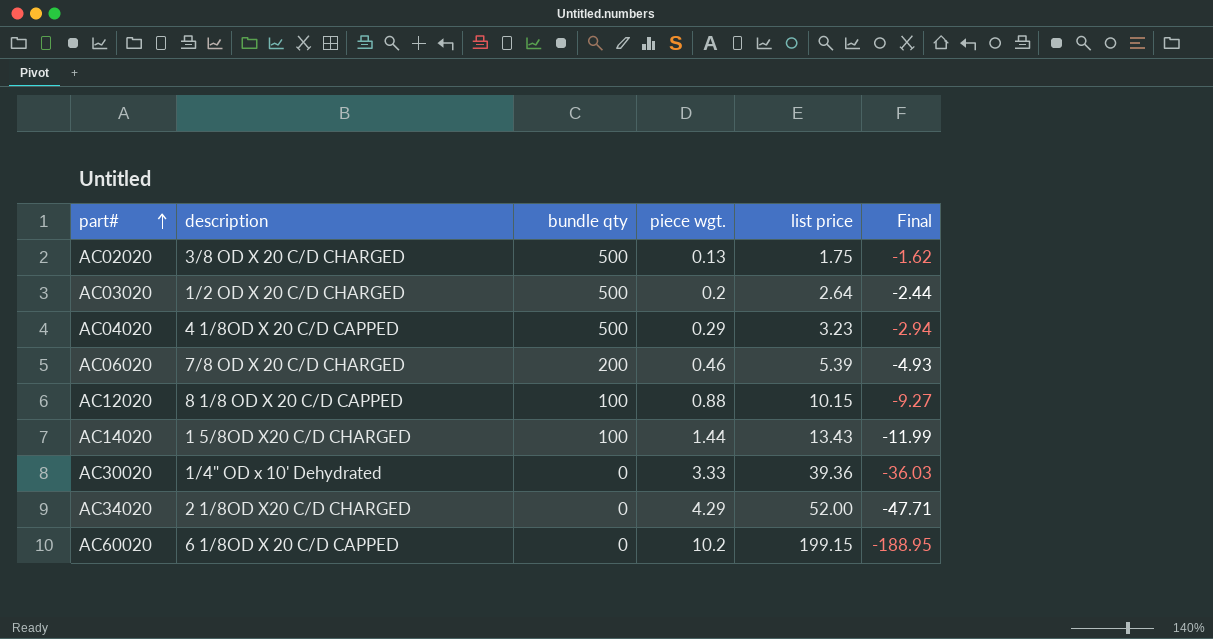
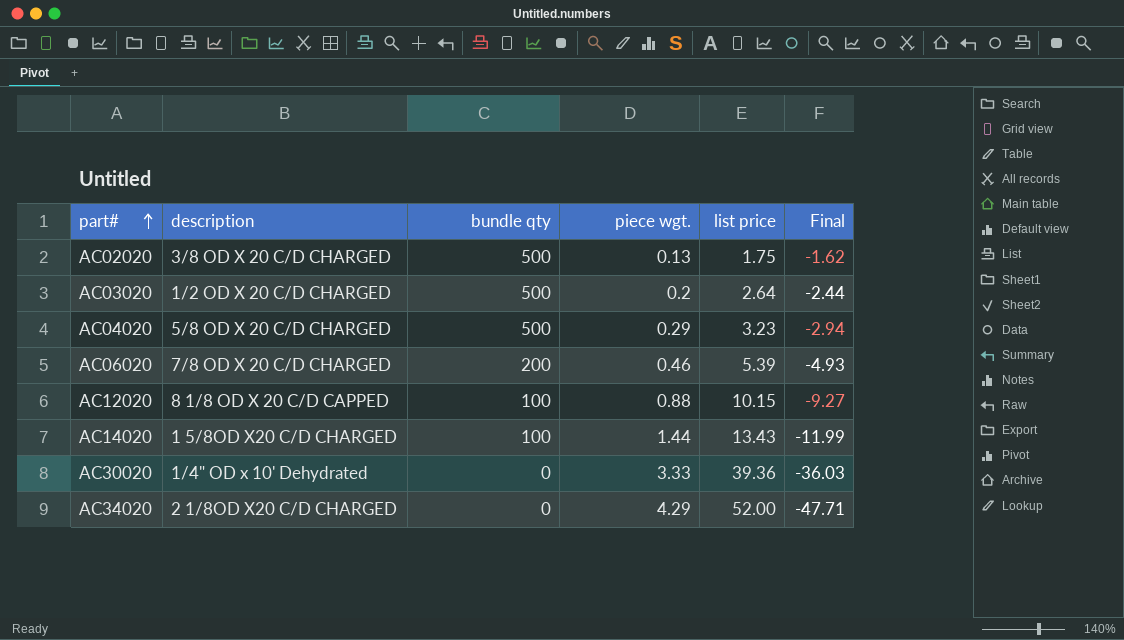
row AC60020: 6 1/8OD X 20 C/D CAPPED | 0 | 10.2 | 199.15 | -188.95 -> none
AC04020 | description: 4 1/8OD X 20 C/D CAPPED -> 5/8 OD X 20 C/D CHARGED

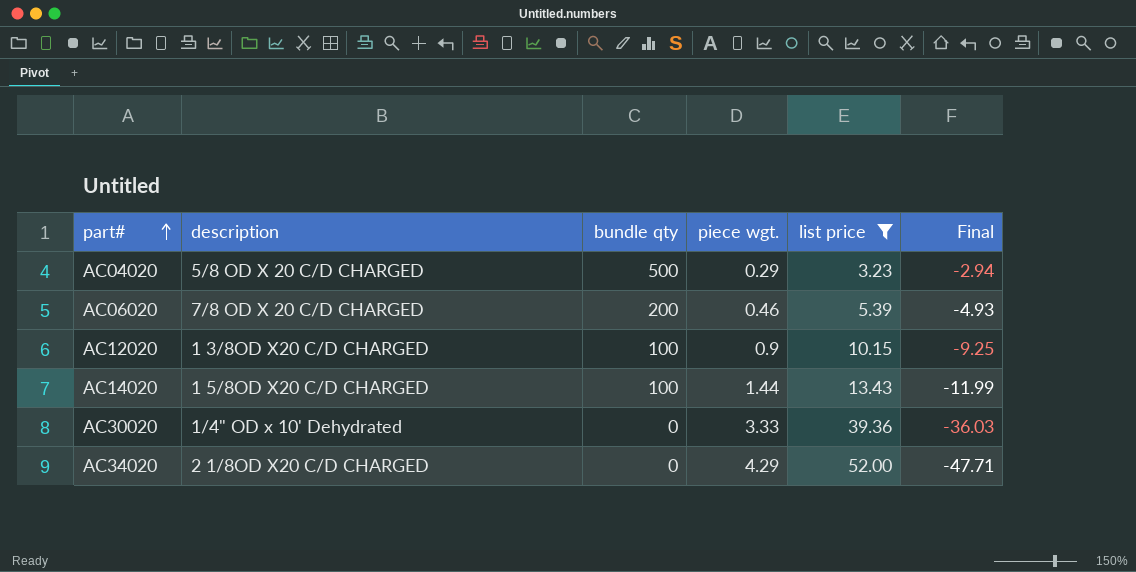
filter: none -> list price >= 3.23
AC12020 | description: 8 1/8 OD X 20 C/D CAPPED -> 1 3/8OD X20 C/D CHARGED
AC12020 | piece wgt.: 0.88 -> 0.9
AC12020 | Final: -9.27 -> -9.25

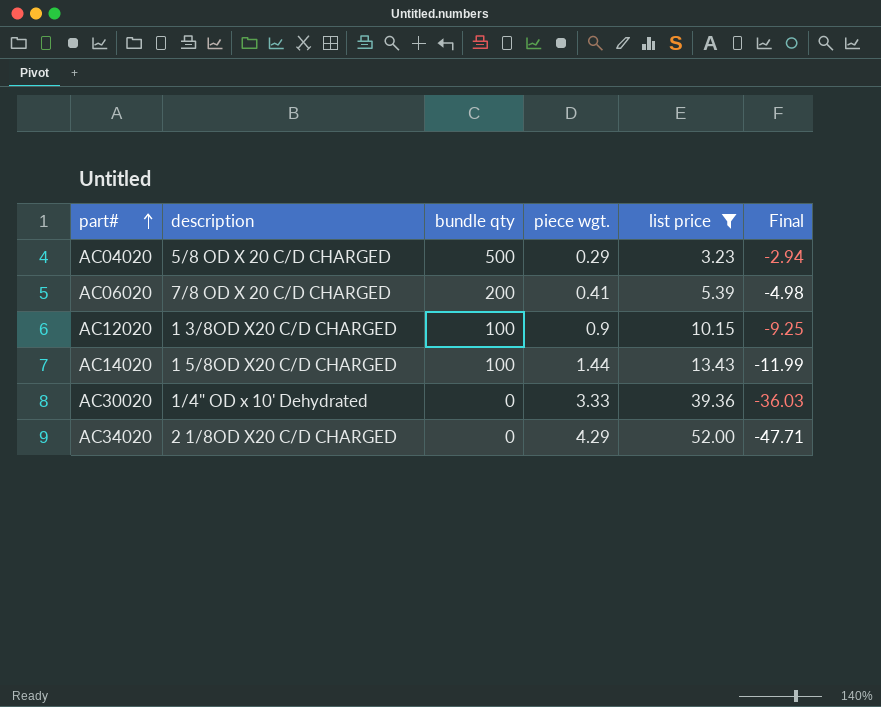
AC06020 | piece wgt.: 0.46 -> 0.41
AC06020 | Final: -4.93 -> -4.98

